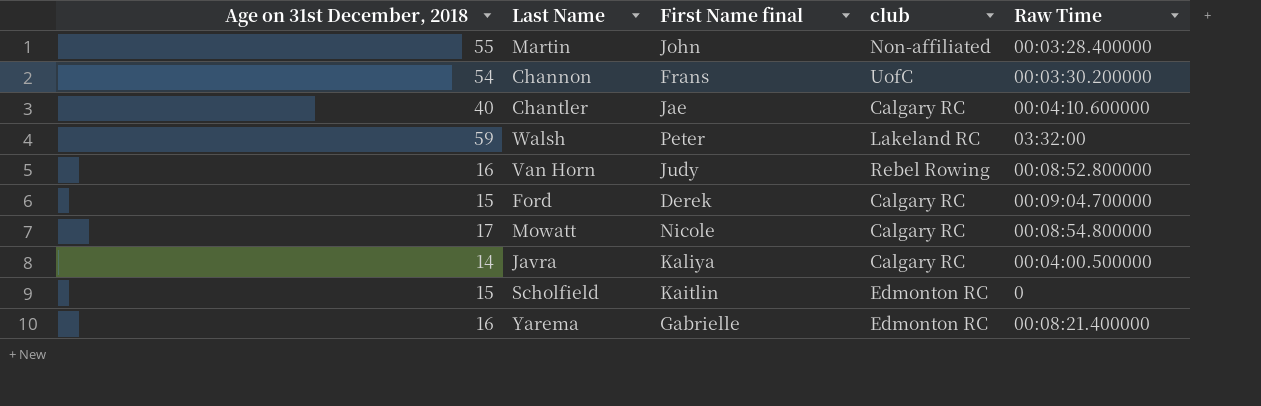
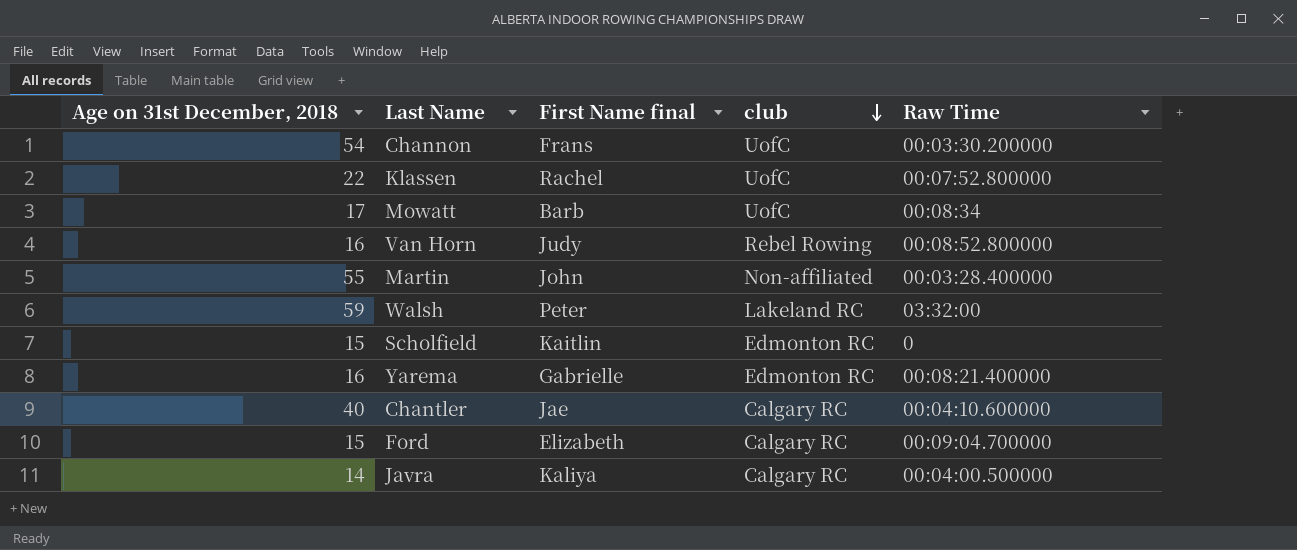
row order: none -> club descending
row Klassen: none -> 22 | Rachel | UofC | 00:07:52.800000
Mowatt | First Name final: Nicole -> Barb
Mowatt | club: Calgary RC -> UofC
Mowatt | Raw Time: 00:08:54.800000 -> 00:08:34
Ford | First Name final: Derek -> Elizabeth

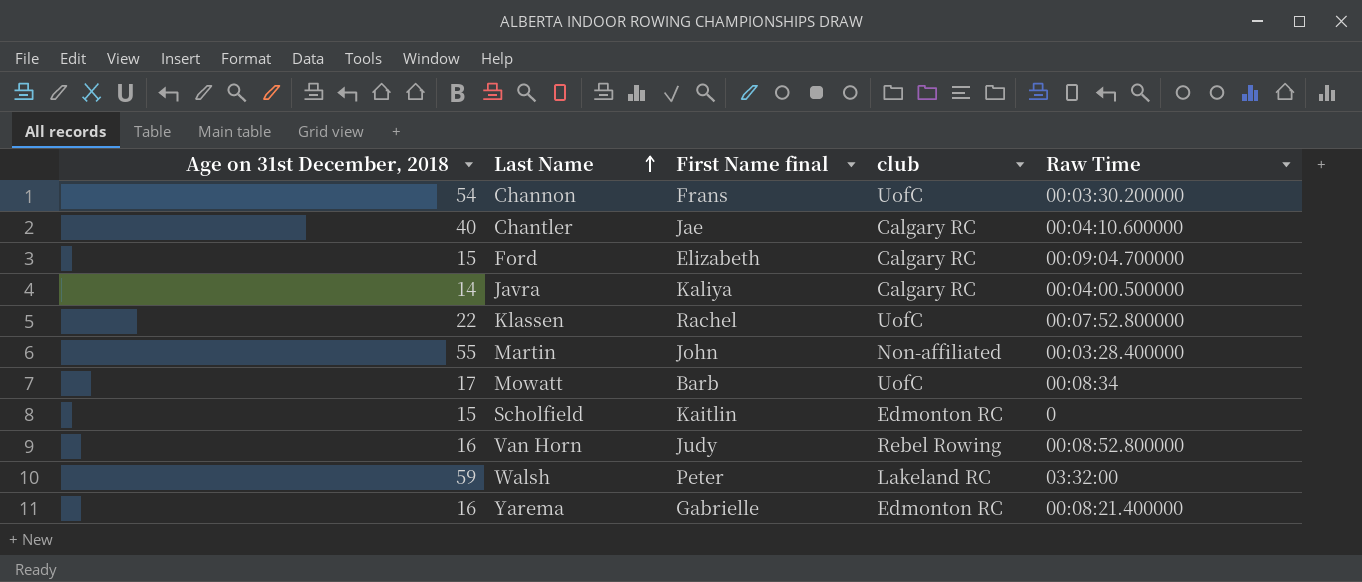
row order: club descending -> Last Name ascending

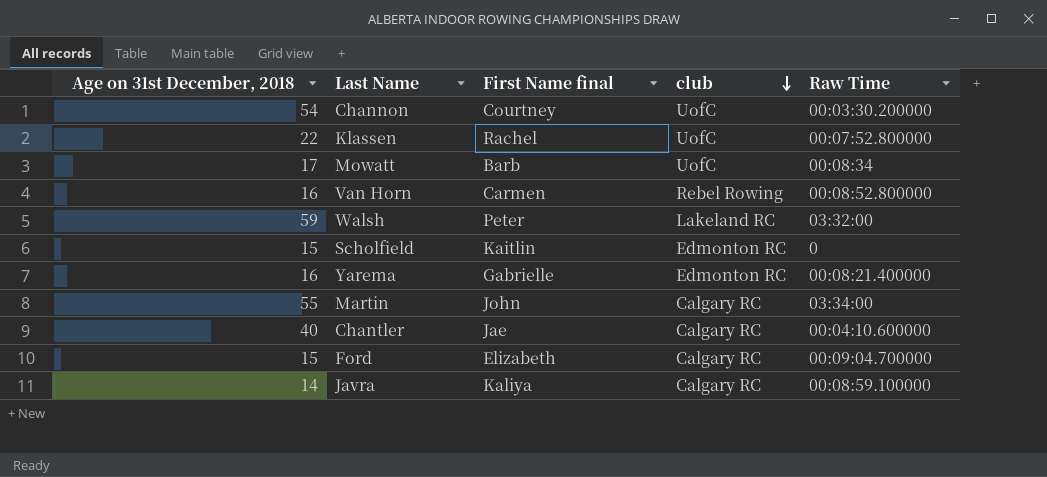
row order: Last Name ascending -> club descending
Channon | First Name final: Frans -> Courtney
Van Horn | First Name final: Judy -> Carmen
Martin | club: Non-affiliated -> Calgary RC
Martin | Raw Time: 00:03:28.400000 -> 03:34:00
Javra | Raw Time: 00:04:00.500000 -> 00:08:59.100000

